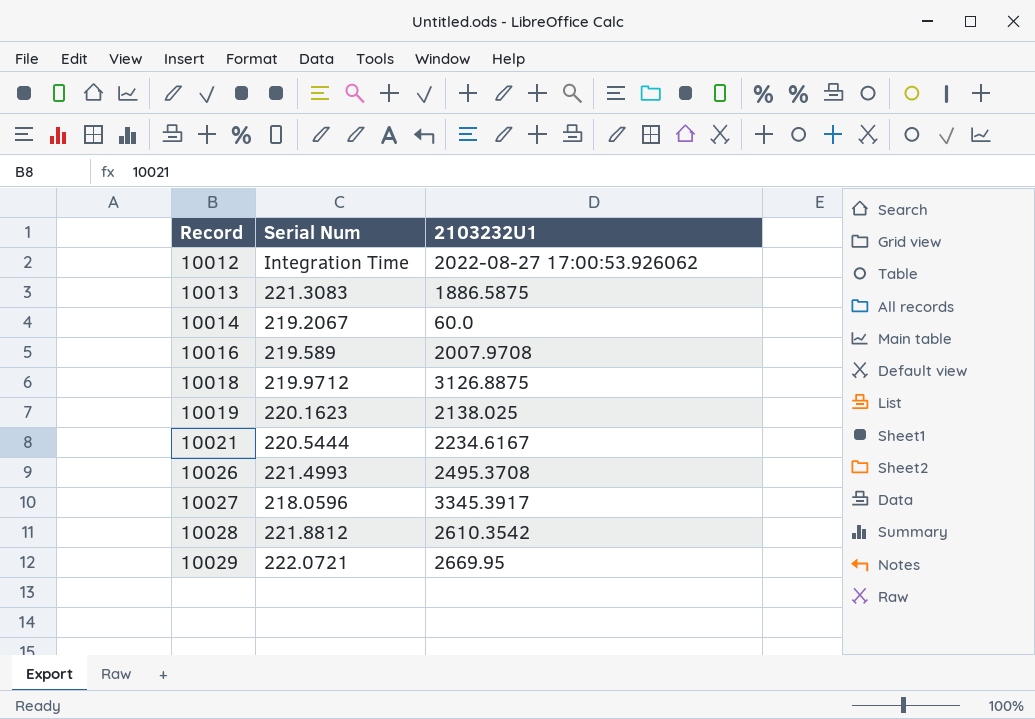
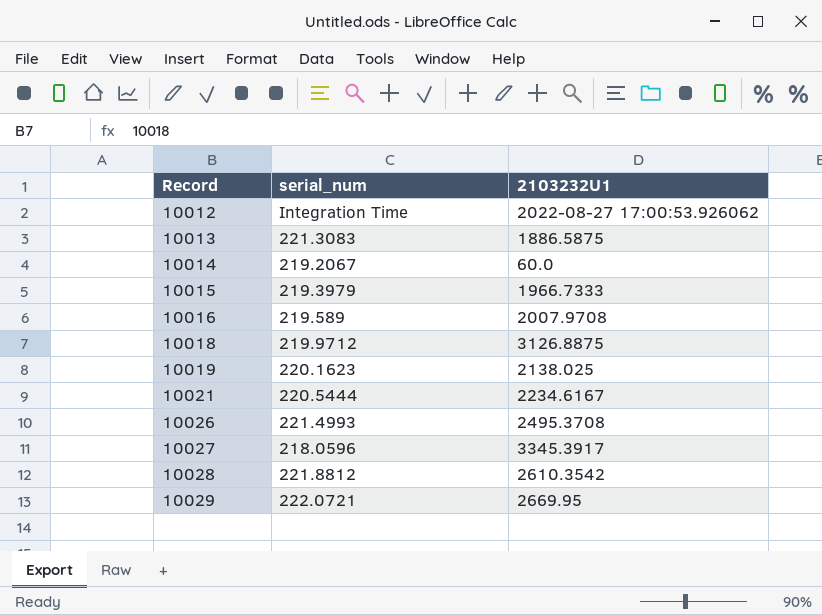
column name: Serial Num -> serial_num
row 10015: none -> 219.3979 | 1966.7333

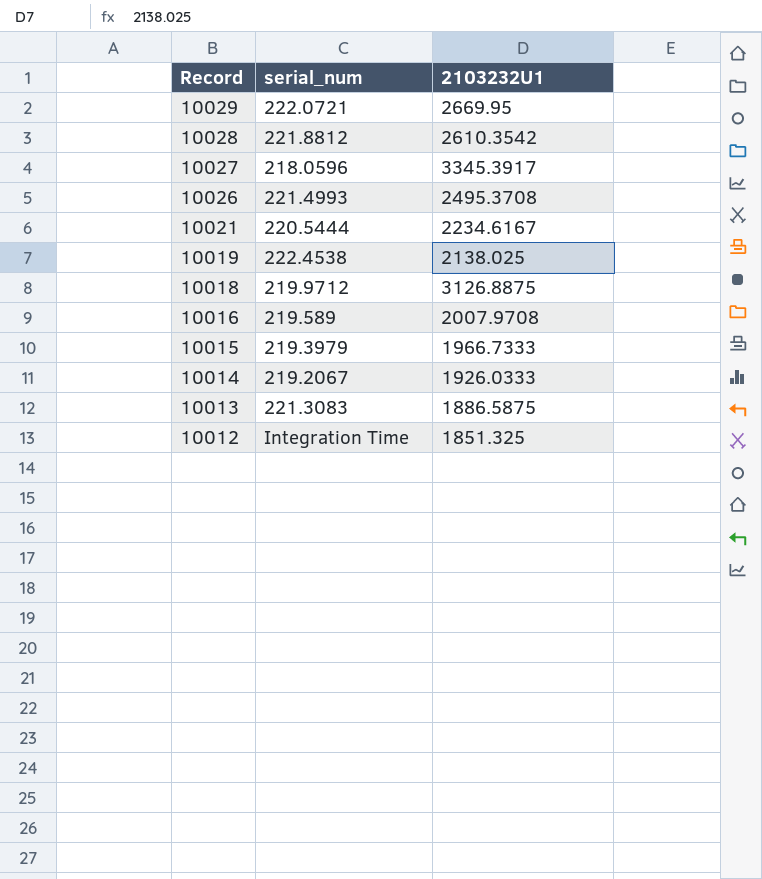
row order: Record ascending -> Record descending
10019 | serial_num: 220.1623 -> 222.4538
10014 | 2103232U1: 60.0 -> 1926.0333
10012 | 2103232U1: 2022-08-27 17:00:53.926062 -> 1851.325

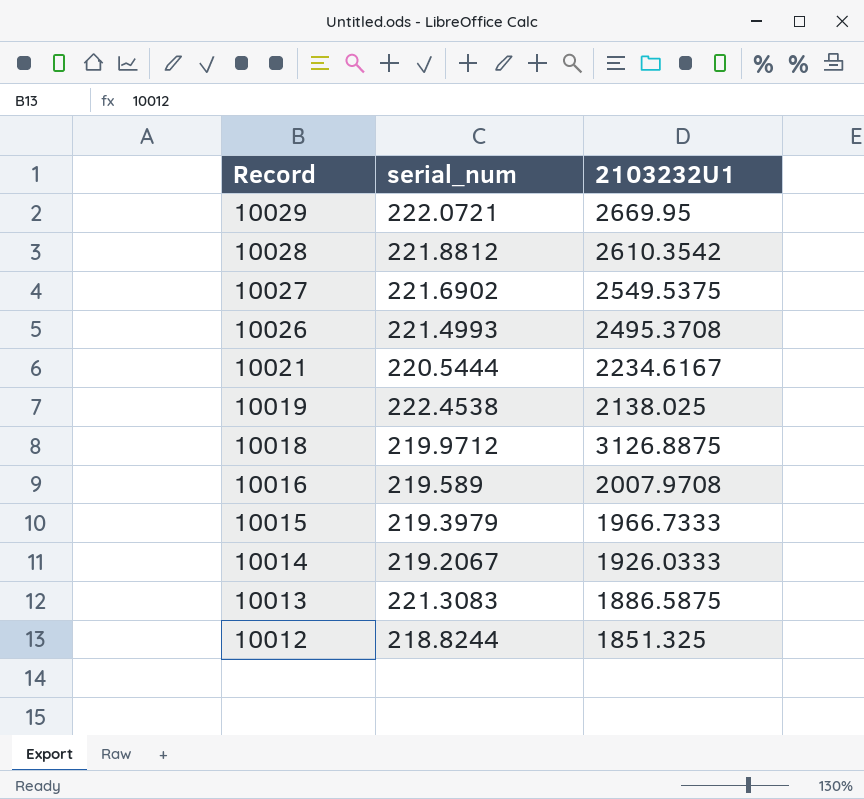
10027 | serial_num: 218.0596 -> 221.6902
10027 | 2103232U1: 3345.3917 -> 2549.5375
10012 | serial_num: Integration Time -> 218.8244

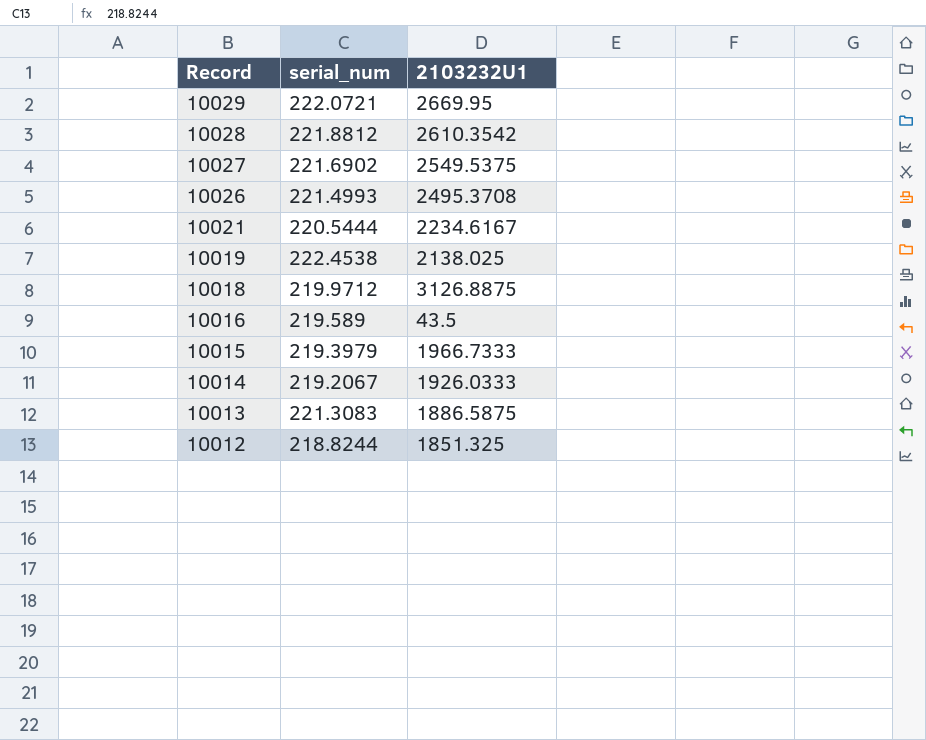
10016 | 2103232U1: 2007.9708 -> 43.5

